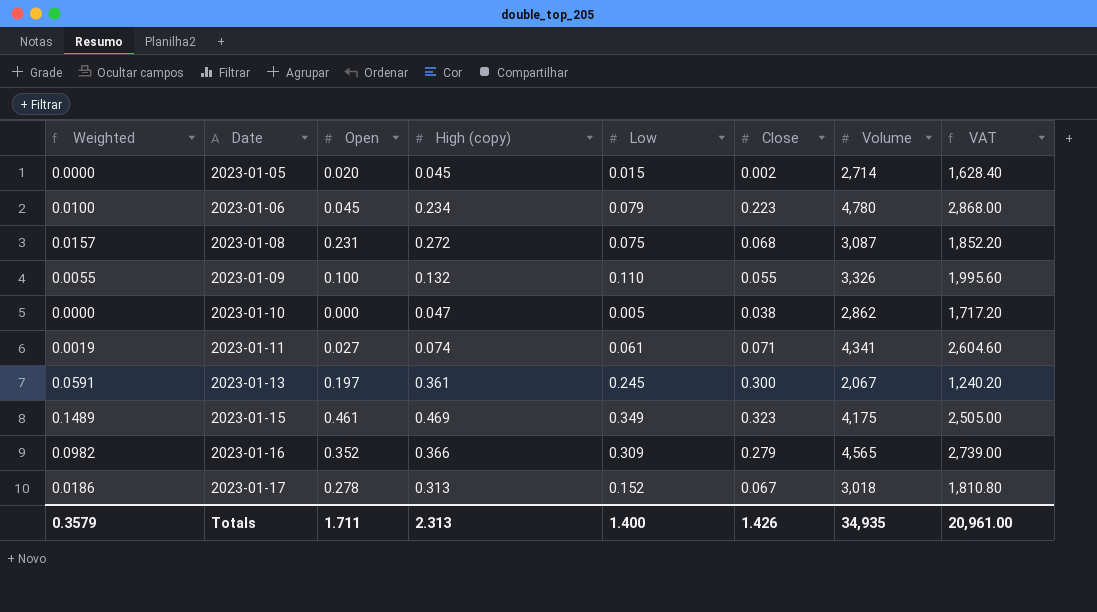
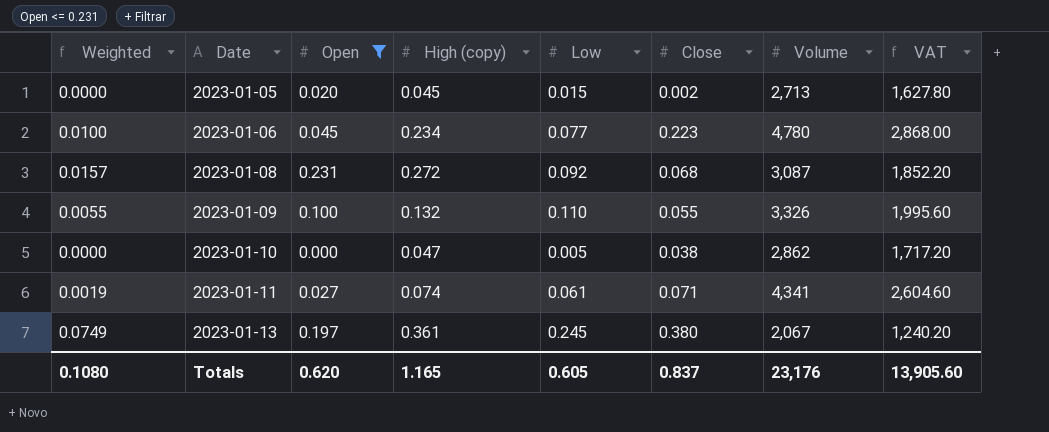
filter: none -> Open <= 0.231
2023-01-05 | Volume: 2,714 -> 2,713
2023-01-05 | VAT: 1,628.40 -> 1,627.80
2023-01-06 | Low: 0.079 -> 0.077
2023-01-08 | Low: 0.075 -> 0.092
2023-01-13 | Weighted: 0.0591 -> 0.0749
2023-01-13 | Close: 0.300 -> 0.380
Totals | Weighted: 0.3579 -> 0.1080
Totals | Open: 1.711 -> 0.620
Totals | High (copy): 2.313 -> 1.165
Totals | Low: 1.400 -> 0.605
Totals | Close: 1.426 -> 0.837
Totals | Volume: 34,935 -> 23,176
Totals | VAT: 20,961.00 -> 13,905.60

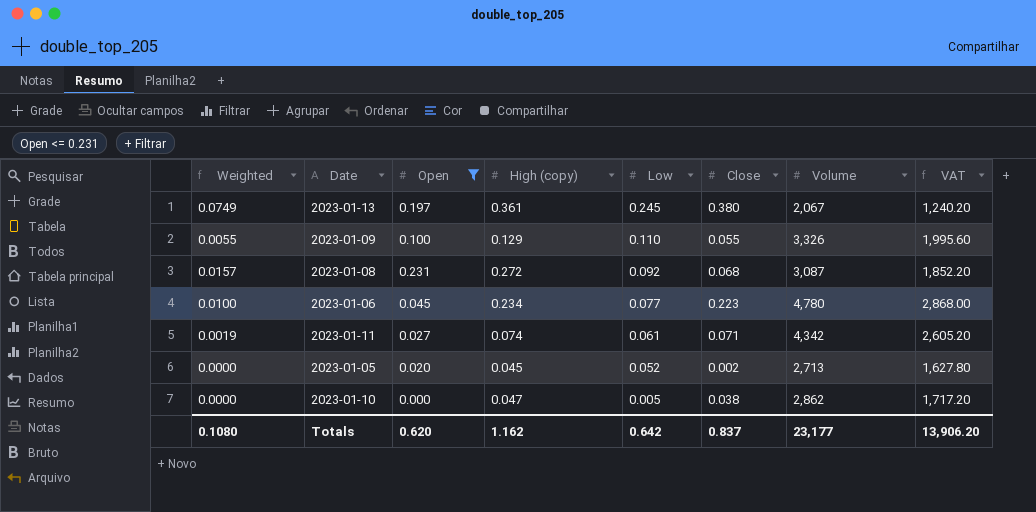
row order: Date ascending -> Low descending
2023-01-09 | High (copy): 0.132 -> 0.129
2023-01-11 | Volume: 4,341 -> 4,342
2023-01-11 | VAT: 2,604.60 -> 2,605.20
2023-01-05 | Low: 0.015 -> 0.052
Totals | High (copy): 1.165 -> 1.162
Totals | Low: 0.605 -> 0.642
Totals | Volume: 23,176 -> 23,177
Totals | VAT: 13,905.60 -> 13,906.20

